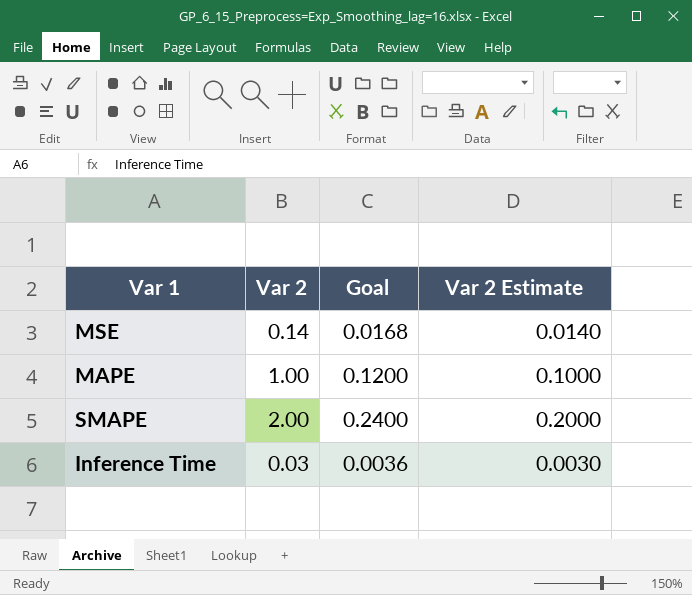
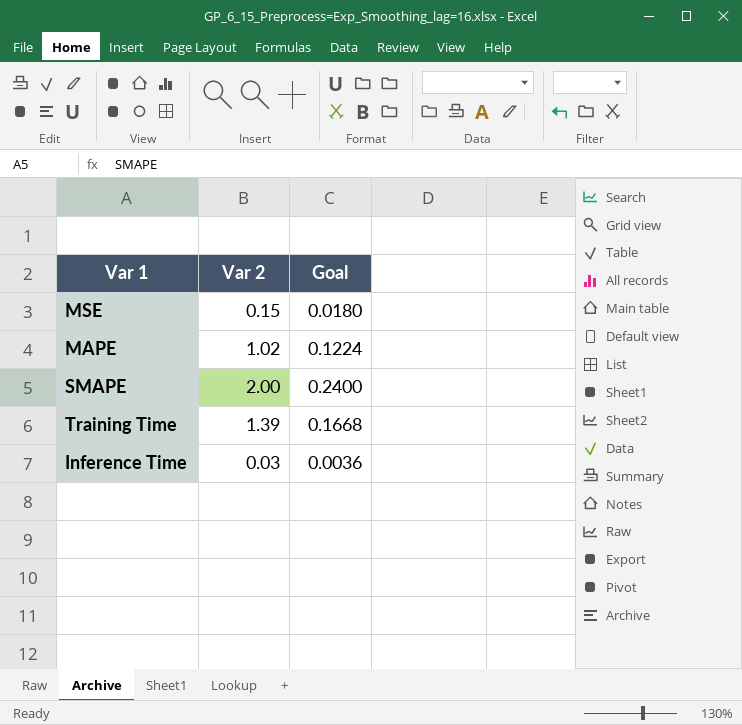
column Var 2 Estimate | formula: [Var 2] * 0.1 -> none
MSE | Var 2: 0.14 -> 0.15
MSE | Goal: 0.0168 -> 0.0180
MAPE | Var 2: 1.00 -> 1.02
MAPE | Goal: 0.1200 -> 0.1224
row Training Time: none -> 1.39 | 0.1668

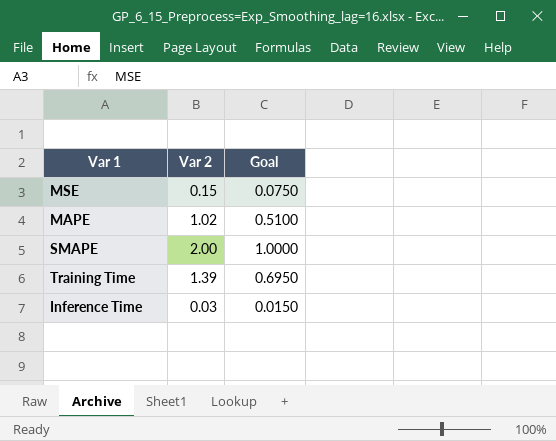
column Goal | formula: [Var 2] * 0.12 -> [Var 2] * 0.5

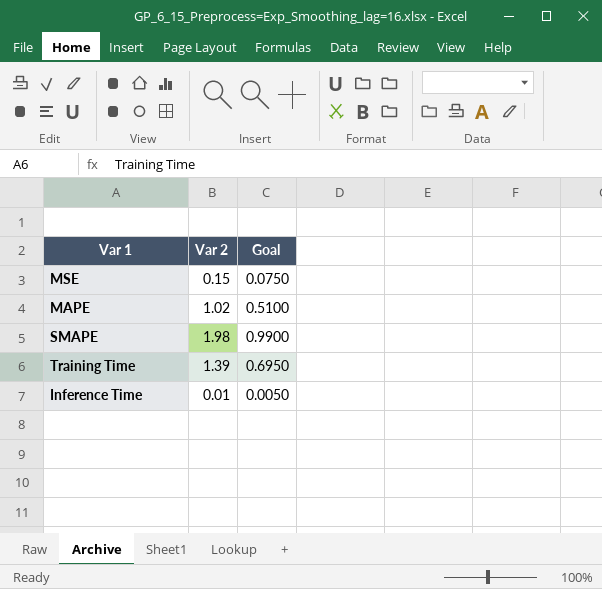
SMAPE | Var 2: 2.00 -> 1.98
SMAPE | Goal: 1.0000 -> 0.9900
Inference Time | Var 2: 0.03 -> 0.01
Inference Time | Goal: 0.0150 -> 0.0050

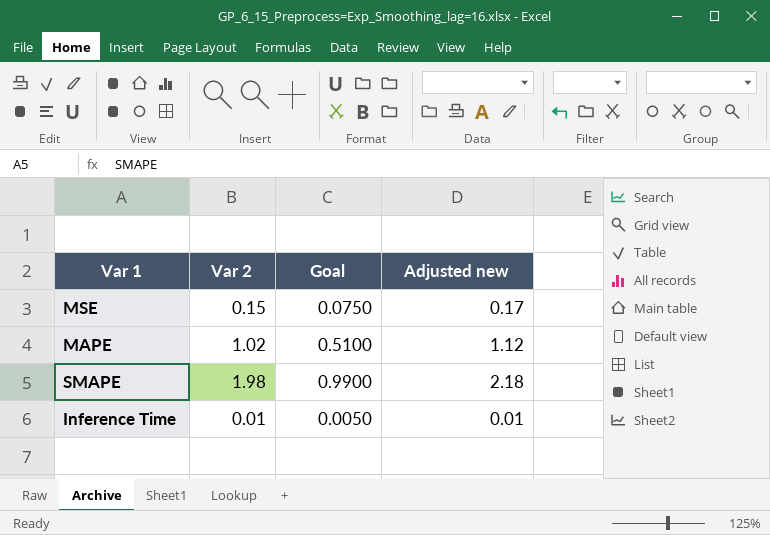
column Adjusted new | formula: none -> [Var 2] * 1.1
row Training Time: 1.39 | 0.6950 -> none

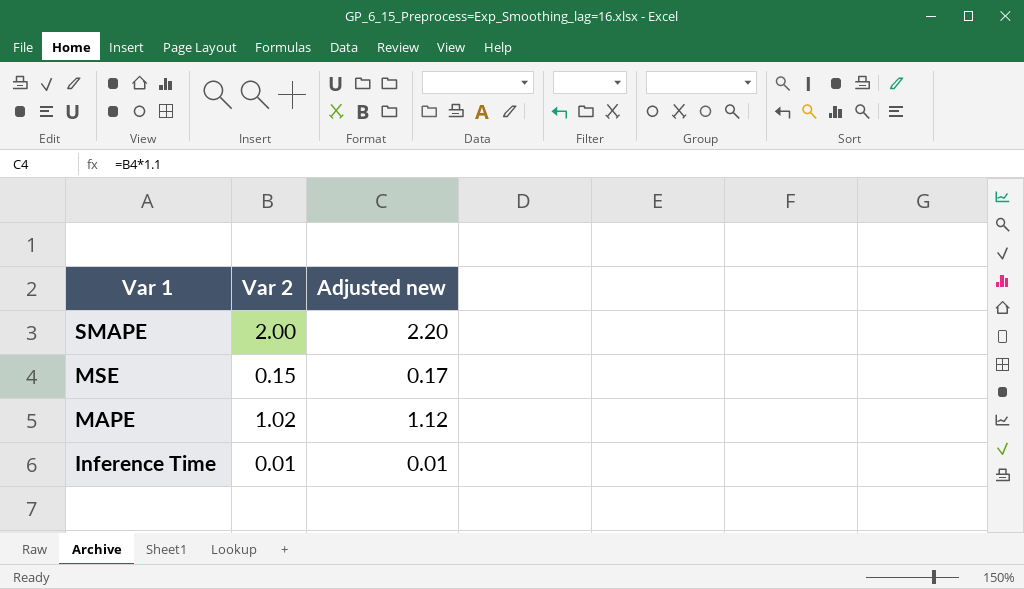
row order: none -> Var 1 descending
column Goal | formula: [Var 2] * 0.5 -> none
SMAPE | Var 2: 1.98 -> 2.00
SMAPE | Adjusted new: 2.18 -> 2.20

